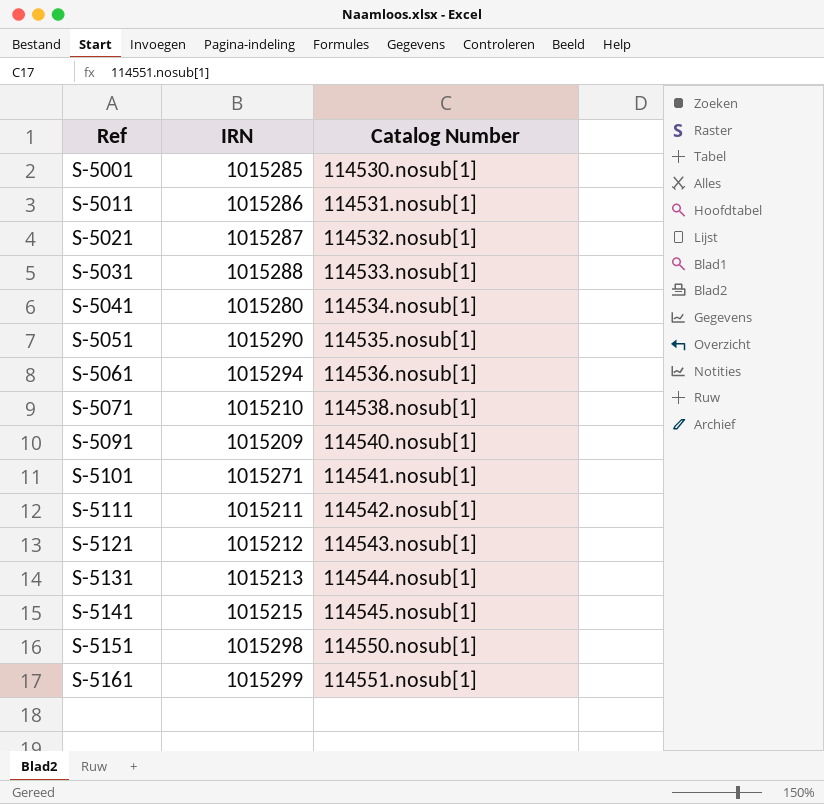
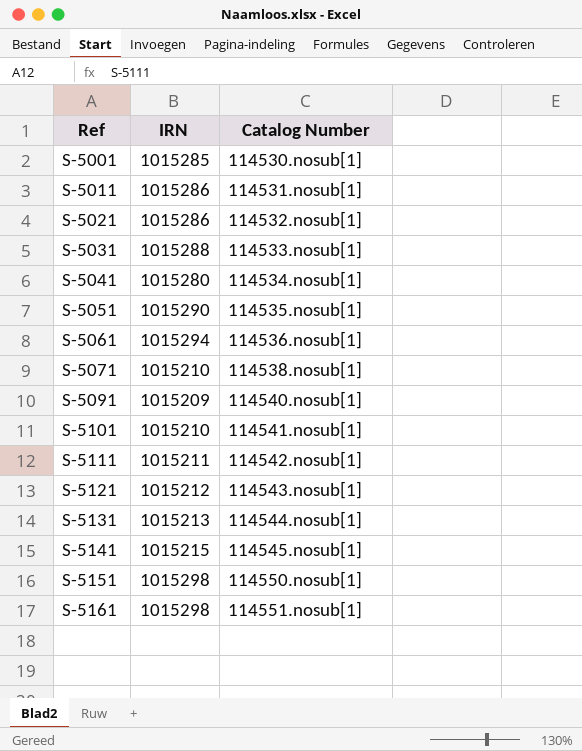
S-5021 | IRN: 1015287 -> 1015286
S-5101 | IRN: 1015271 -> 1015210
S-5161 | IRN: 1015299 -> 1015298

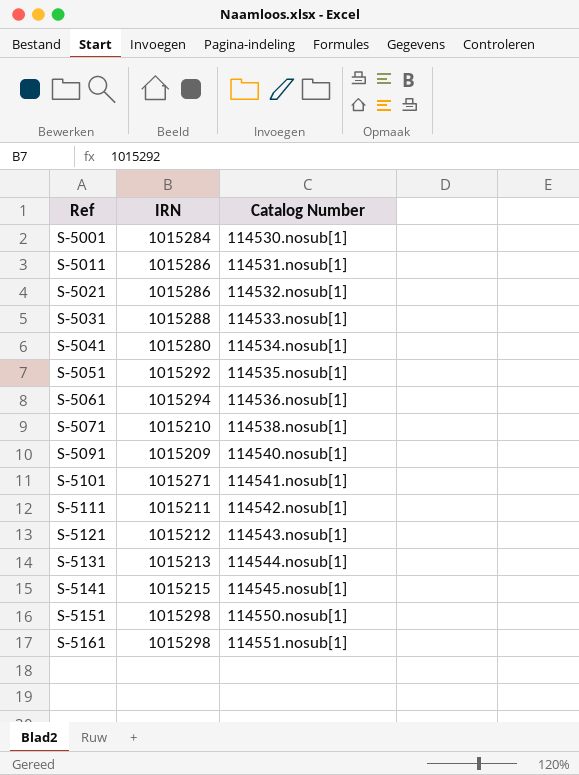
S-5001 | IRN: 1015285 -> 1015284
S-5051 | IRN: 1015290 -> 1015292
S-5101 | IRN: 1015210 -> 1015271

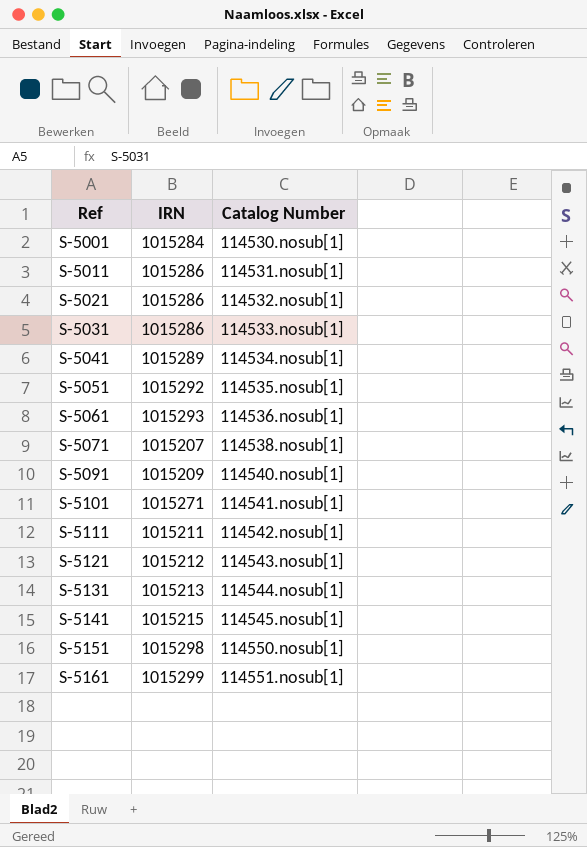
S-5031 | IRN: 1015288 -> 1015286
S-5041 | IRN: 1015280 -> 1015289
S-5061 | IRN: 1015294 -> 1015293
S-5071 | IRN: 1015210 -> 1015207
S-5161 | IRN: 1015298 -> 1015299

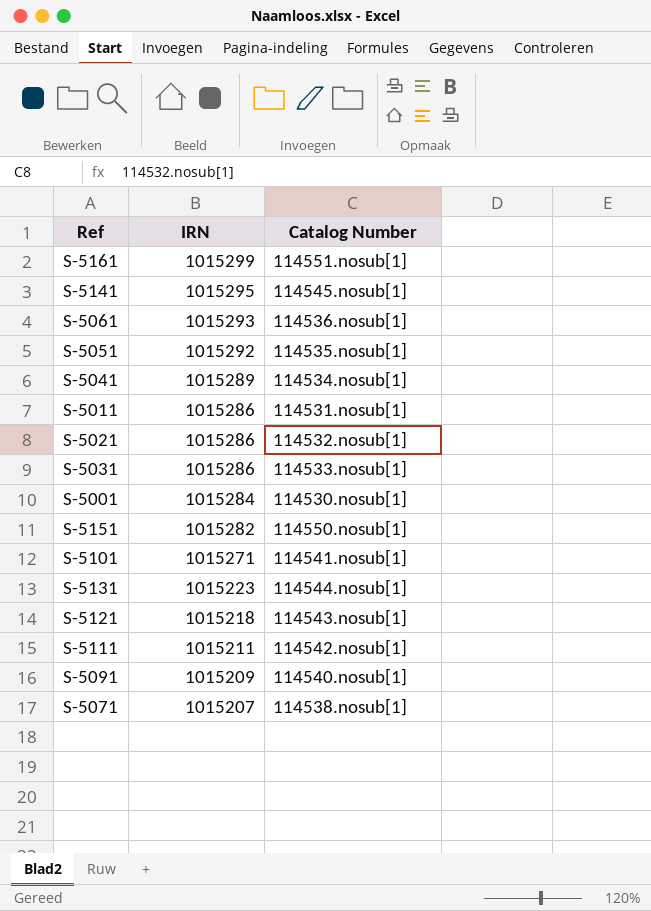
row order: Ref ascending -> IRN descending
S-5141 | IRN: 1015215 -> 1015295
S-5151 | IRN: 1015298 -> 1015282
S-5131 | IRN: 1015213 -> 1015223
S-5121 | IRN: 1015212 -> 1015218

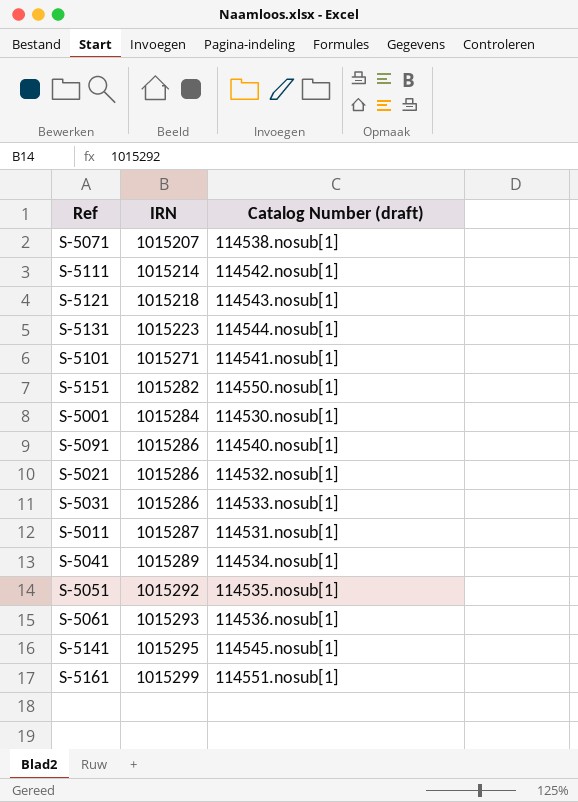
row order: IRN descending -> IRN ascending
column name: Catalog Number -> Catalog Number (draft)
S-5111 | IRN: 1015211 -> 1015214
S-5091 | IRN: 1015209 -> 1015286
S-5011 | IRN: 1015286 -> 1015287

